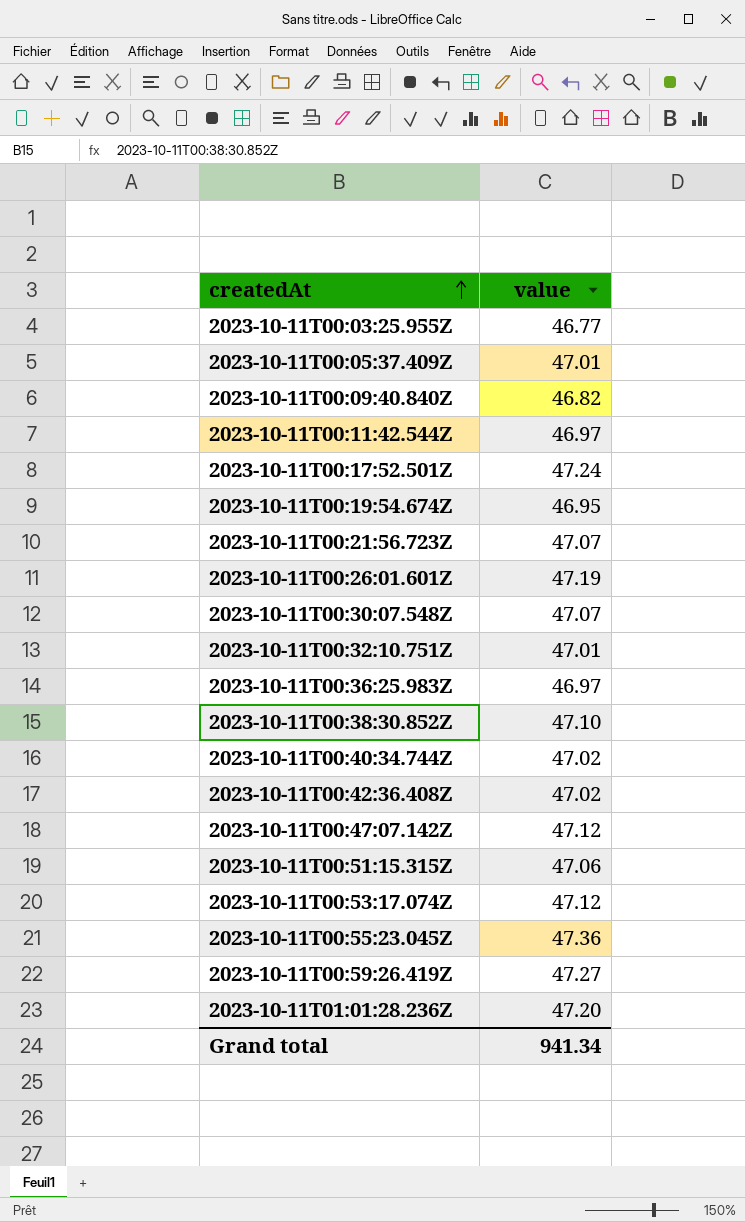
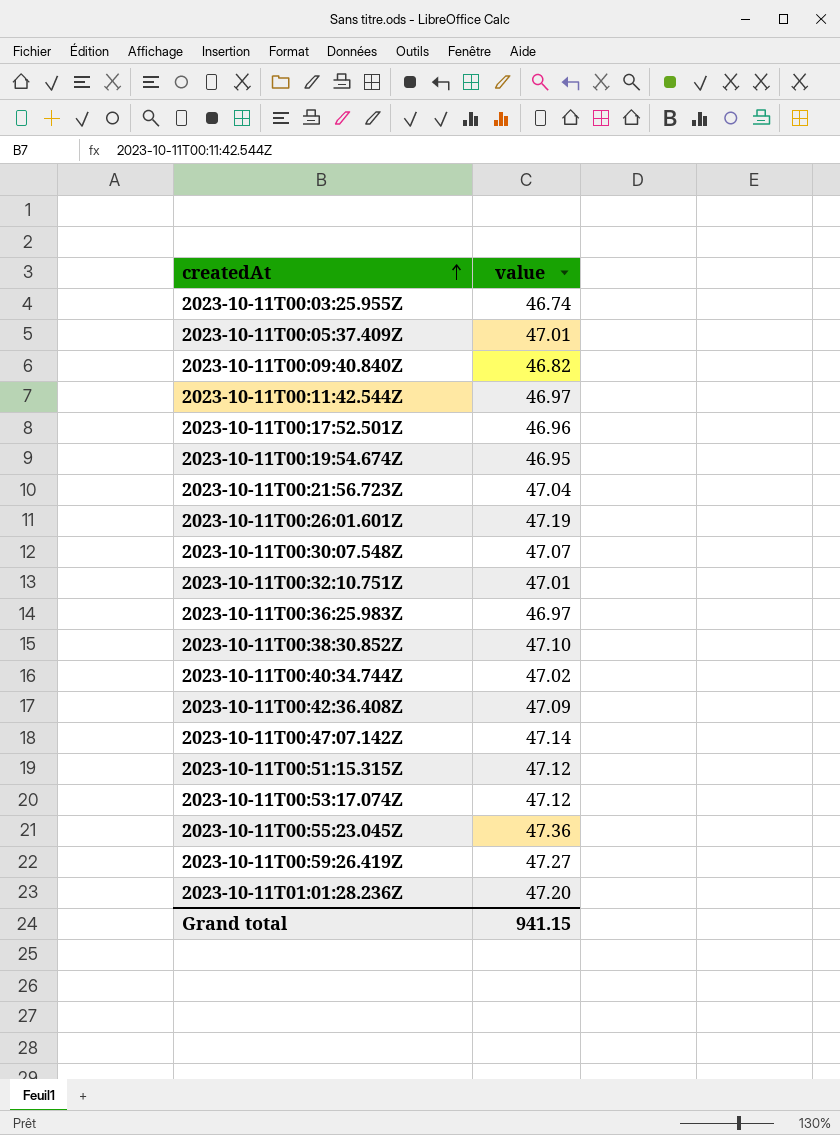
2023-10-11T00:03:25.955Z | value: 46.77 -> 46.74
2023-10-11T00:17:52.501Z | value: 47.24 -> 46.96
2023-10-11T00:21:56.723Z | value: 47.07 -> 47.04
2023-10-11T00:42:36.408Z | value: 47.02 -> 47.09
2023-10-11T00:47:07.142Z | value: 47.12 -> 47.14
2023-10-11T00:51:15.315Z | value: 47.06 -> 47.12
Grand total | value: 941.34 -> 941.15

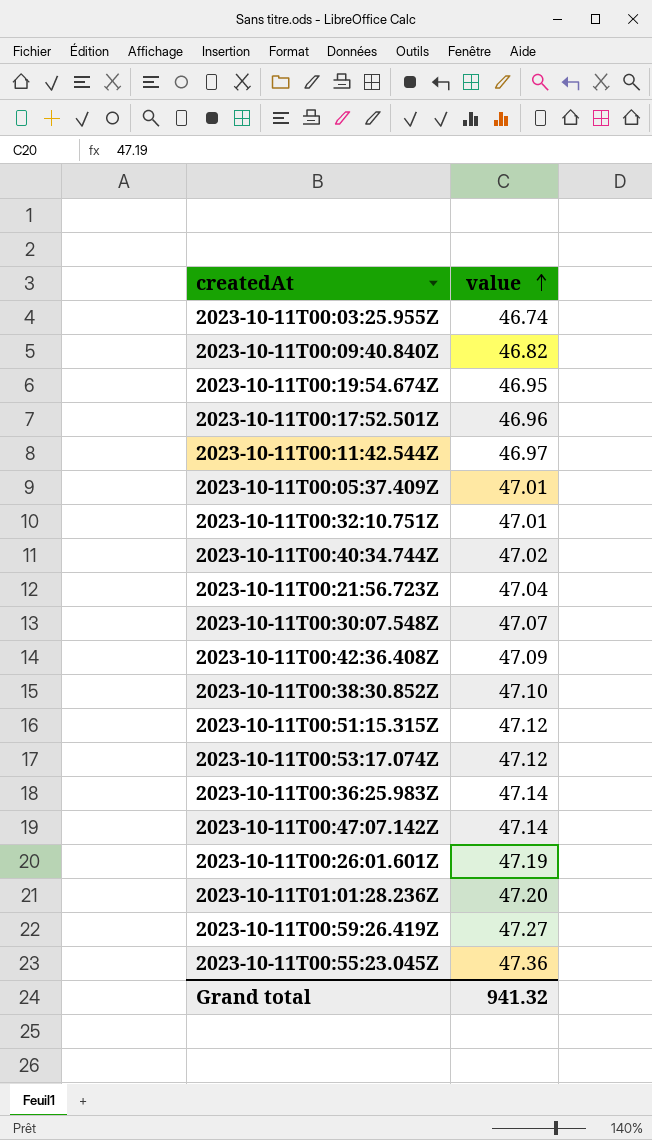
row order: createdAt ascending -> value ascending
2023-10-11T00:36:25.983Z | value: 46.97 -> 47.14
Grand total | value: 941.15 -> 941.32

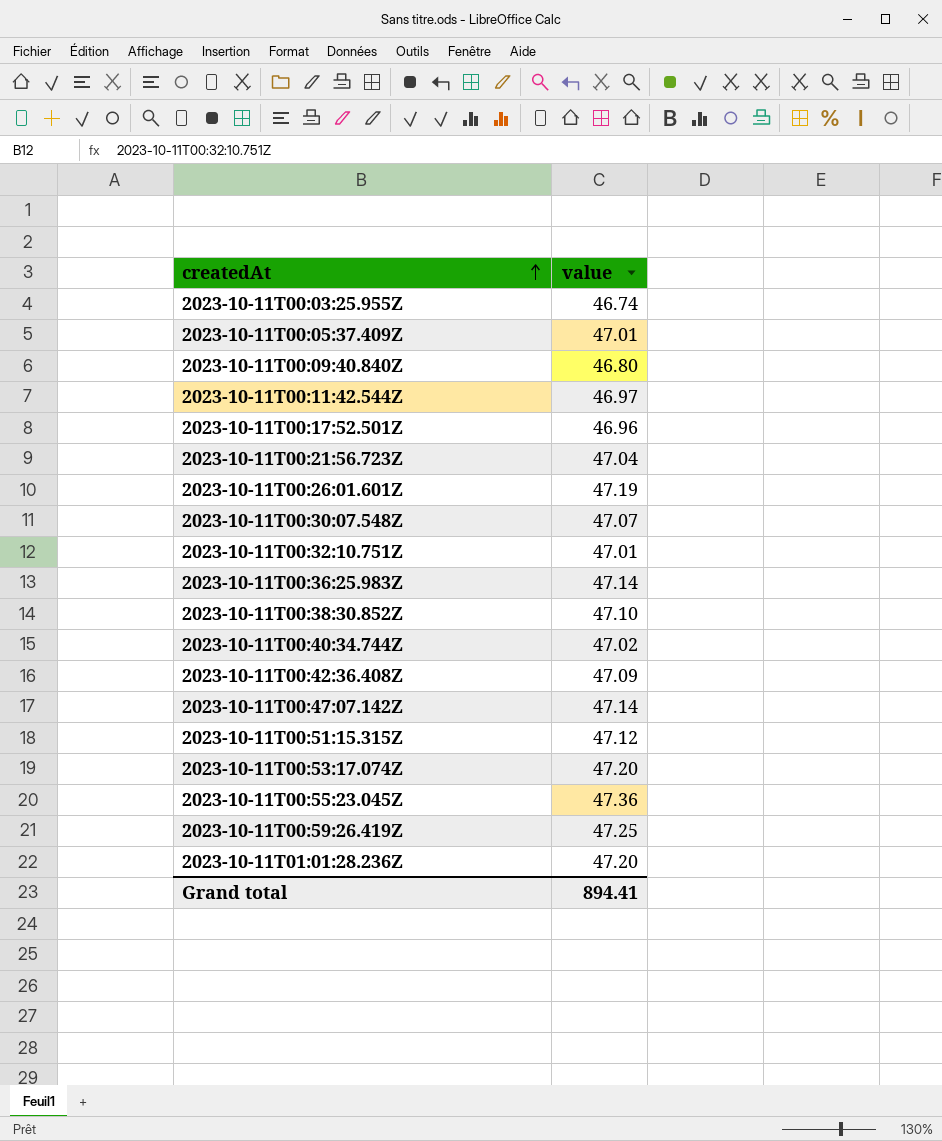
row order: value ascending -> createdAt ascending
row 2023-10-11T00:19:54.674Z: 46.95 -> none
2023-10-11T00:09:40.840Z | value: 46.82 -> 46.80
2023-10-11T00:53:17.074Z | value: 47.12 -> 47.20
2023-10-11T00:59:26.419Z | value: 47.27 -> 47.25
Grand total | value: 941.32 -> 894.41

